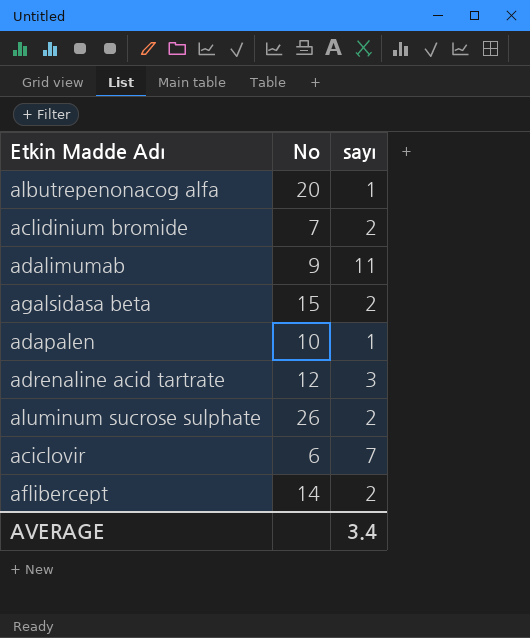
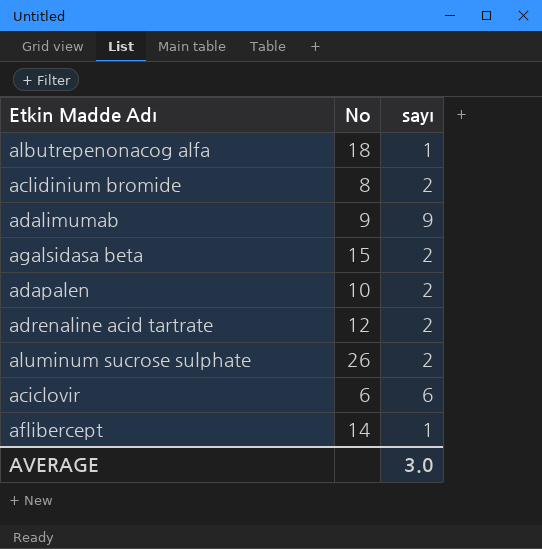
albutrepenonacog alfa | No: 20 -> 18
aclidinium bromide | No: 7 -> 8
adalimumab | sayı: 11 -> 9
adapalen | sayı: 1 -> 2
adrenaline acid tartrate | sayı: 3 -> 2
aciclovir | sayı: 7 -> 6
aflibercept | sayı: 2 -> 1
AVERAGE | sayı: 3.4 -> 3.0

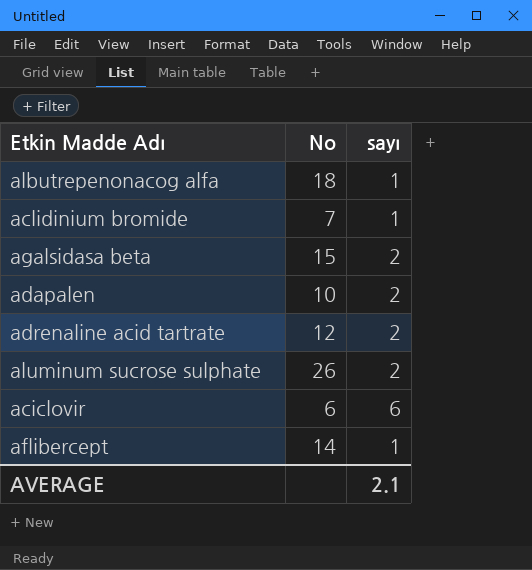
row adalimumab: 9 | 9 -> none
aclidinium bromide | No: 8 -> 7
aclidinium bromide | sayı: 2 -> 1
AVERAGE | sayı: 3.0 -> 2.1

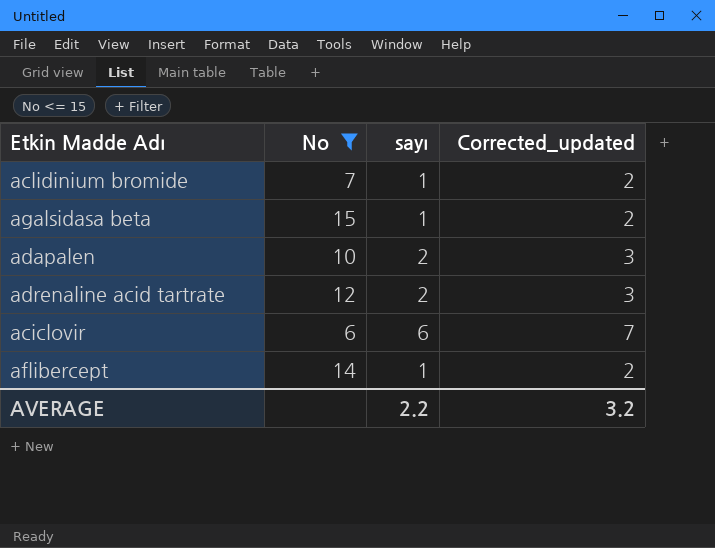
filter: none -> No <= 15
column Corrected_updated | formula: none -> [sayı] + 1
agalsidasa beta | sayı: 2 -> 1
AVERAGE | sayı: 2.1 -> 2.2

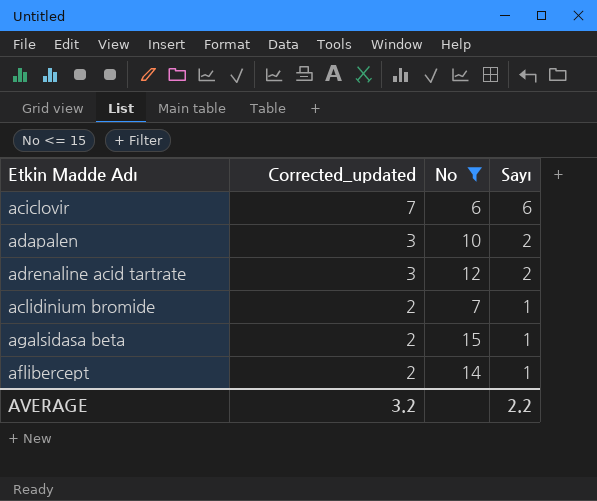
row order: none -> Corrected_updated descending
column Corrected_updated | position: 4 -> 2
column name: sayı -> Sayı

